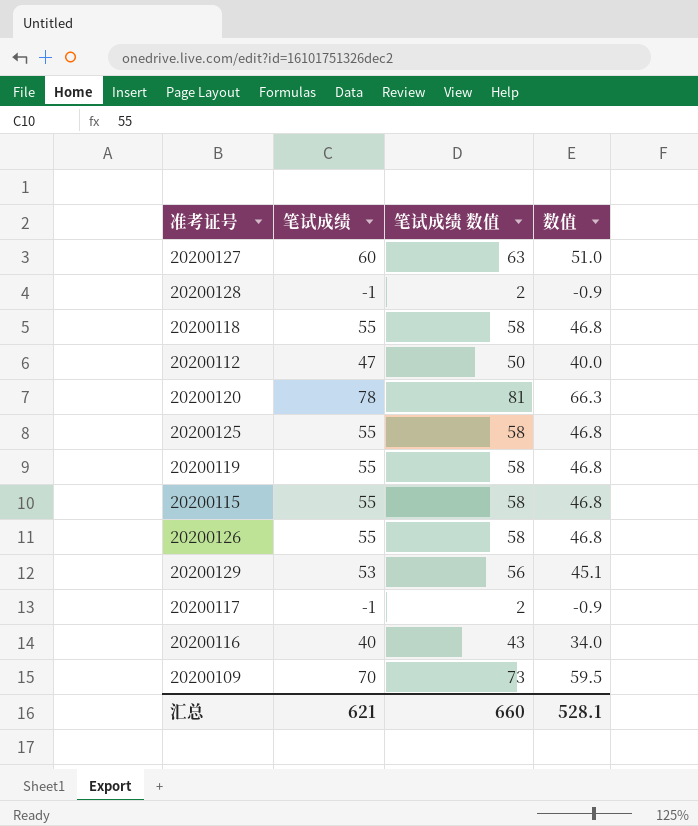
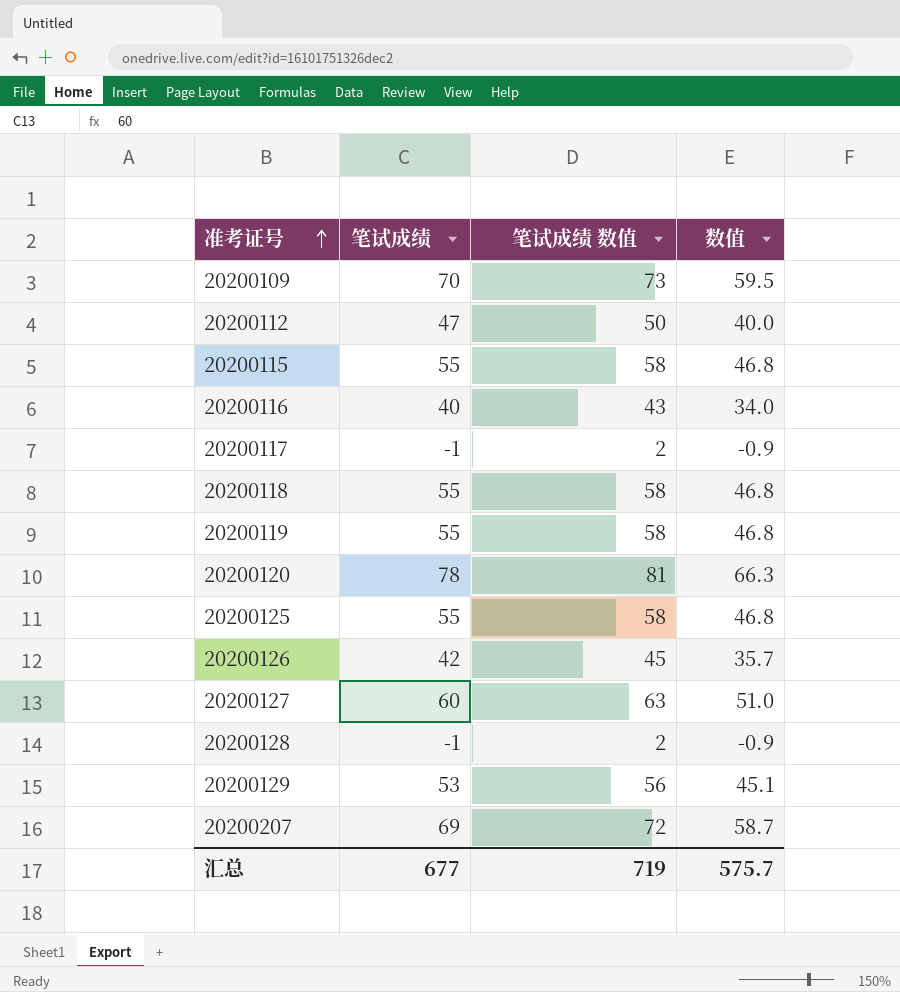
row order: none -> 准考证号 ascending
20200126 | 笔试成绩: 55 -> 42
20200126 | 笔试成绩 数值: 58 -> 45
20200126 | 数值: 46.8 -> 35.7
row 20200207: none -> 69 | 72 | 58.7
汇总 | 笔试成绩: 621 -> 677
汇总 | 笔试成绩 数值: 660 -> 719
汇总 | 数值: 528.1 -> 575.7

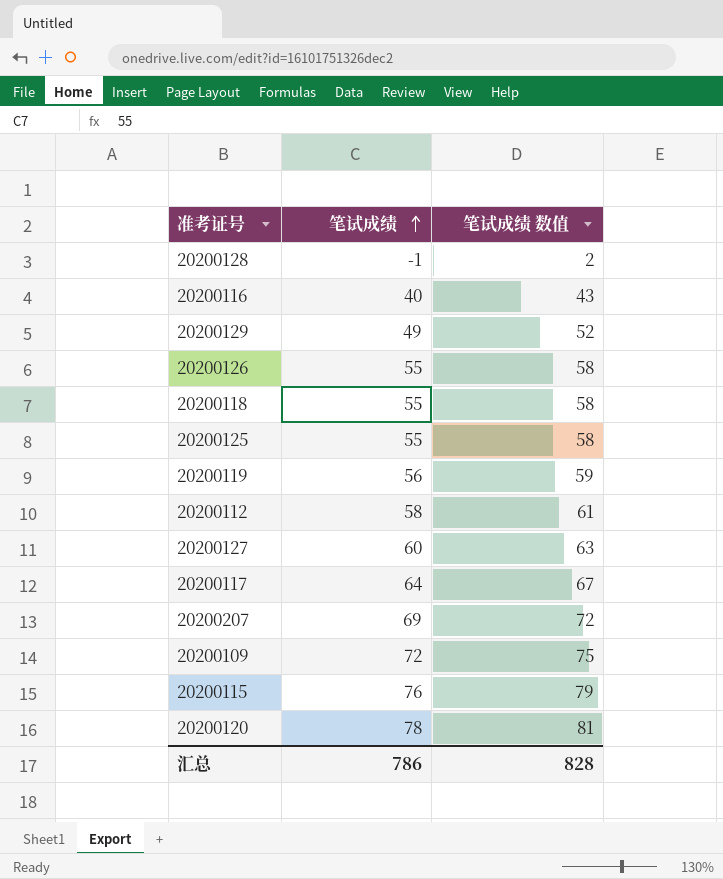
row order: 准考证号 ascending -> 笔试成绩 ascending
column 数值 | formula: [笔试成绩] * 0.85 -> none
20200129 | 笔试成绩: 53 -> 49
20200129 | 笔试成绩 数值: 56 -> 52
20200126 | 笔试成绩: 42 -> 55
20200126 | 笔试成绩 数值: 45 -> 58
20200119 | 笔试成绩: 55 -> 56
20200119 | 笔试成绩 数值: 58 -> 59
20200112 | 笔试成绩: 47 -> 58
20200112 | 笔试成绩 数值: 50 -> 61
20200117 | 笔试成绩: -1 -> 64
20200117 | 笔试成绩 数值: 2 -> 67
20200109 | 笔试成绩: 70 -> 72
20200109 | 笔试成绩 数值: 73 -> 75
20200115 | 笔试成绩: 55 -> 76
20200115 | 笔试成绩 数值: 58 -> 79
汇总 | 笔试成绩: 677 -> 786
汇总 | 笔试成绩 数值: 719 -> 828

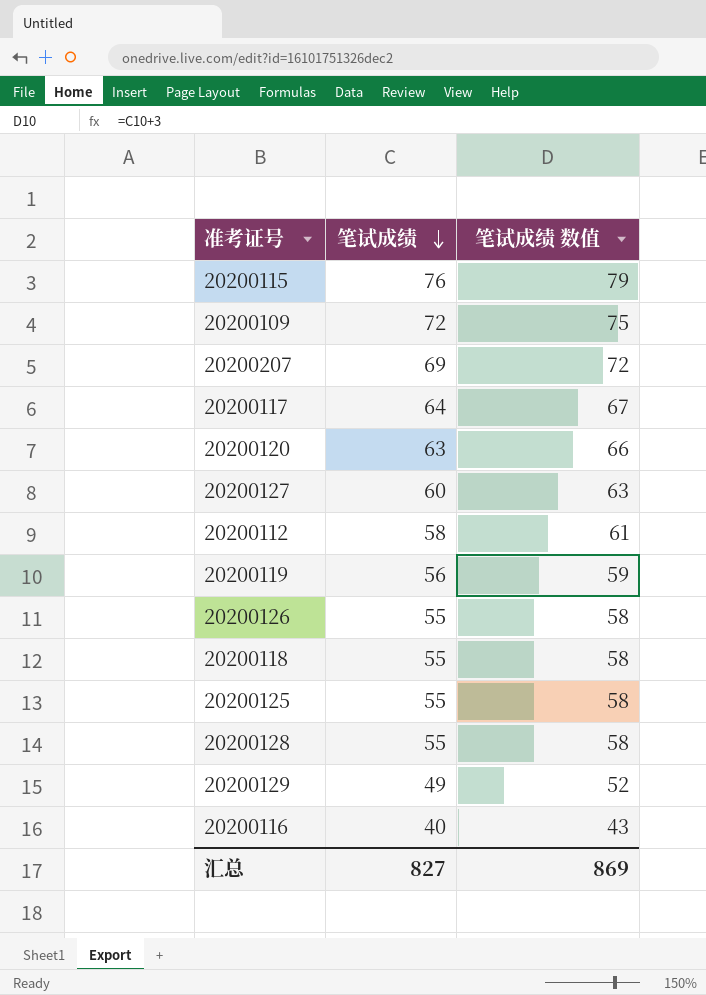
row order: 笔试成绩 ascending -> 笔试成绩 descending
20200120 | 笔试成绩: 78 -> 63
20200120 | 笔试成绩 数值: 81 -> 66
20200128 | 笔试成绩: -1 -> 55
20200128 | 笔试成绩 数值: 2 -> 58
汇总 | 笔试成绩: 786 -> 827
汇总 | 笔试成绩 数值: 828 -> 869

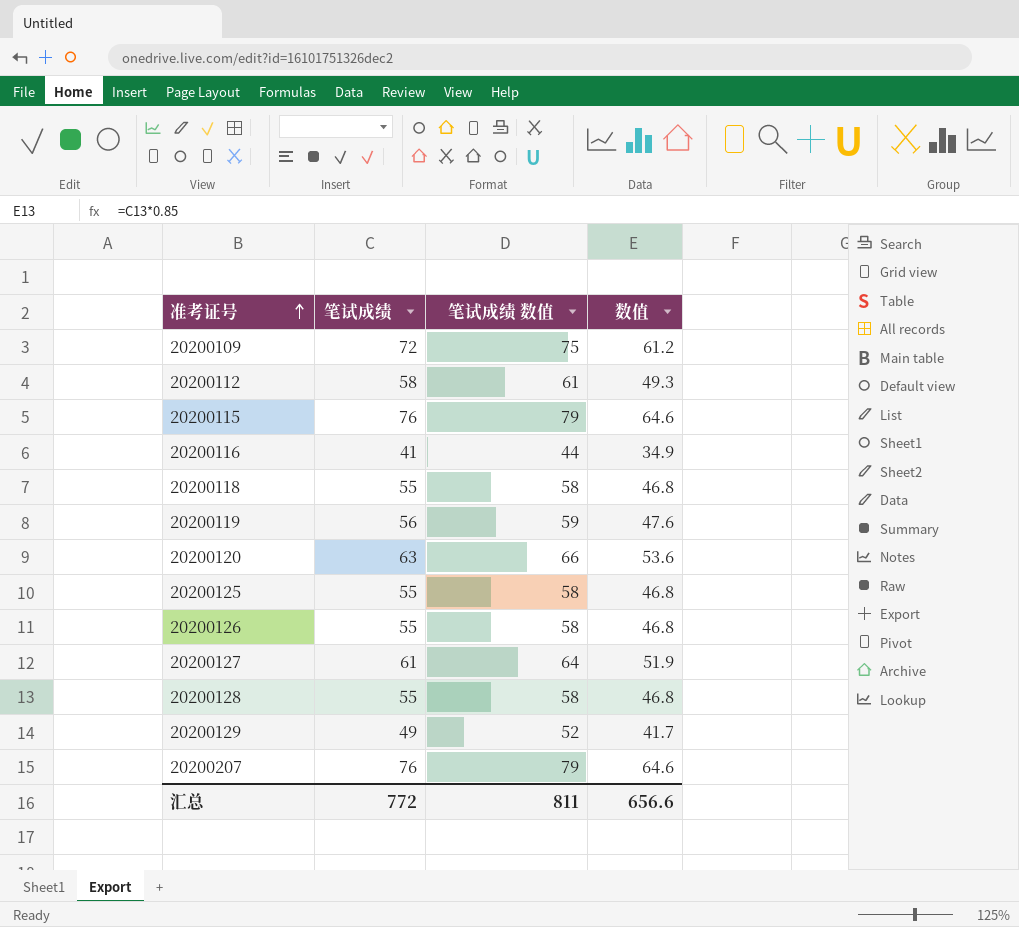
row order: 笔试成绩 descending -> 准考证号 ascending
column 数值 | formula: none -> [笔试成绩] * 0.85
row 20200117: 64 | 67 -> none
20200116 | 笔试成绩: 40 -> 41
20200116 | 笔试成绩 数值: 43 -> 44
20200127 | 笔试成绩: 60 -> 61
20200127 | 笔试成绩 数值: 63 -> 64
20200207 | 笔试成绩: 69 -> 76
20200207 | 笔试成绩 数值: 72 -> 79
汇总 | 笔试成绩: 827 -> 772
汇总 | 笔试成绩 数值: 869 -> 811

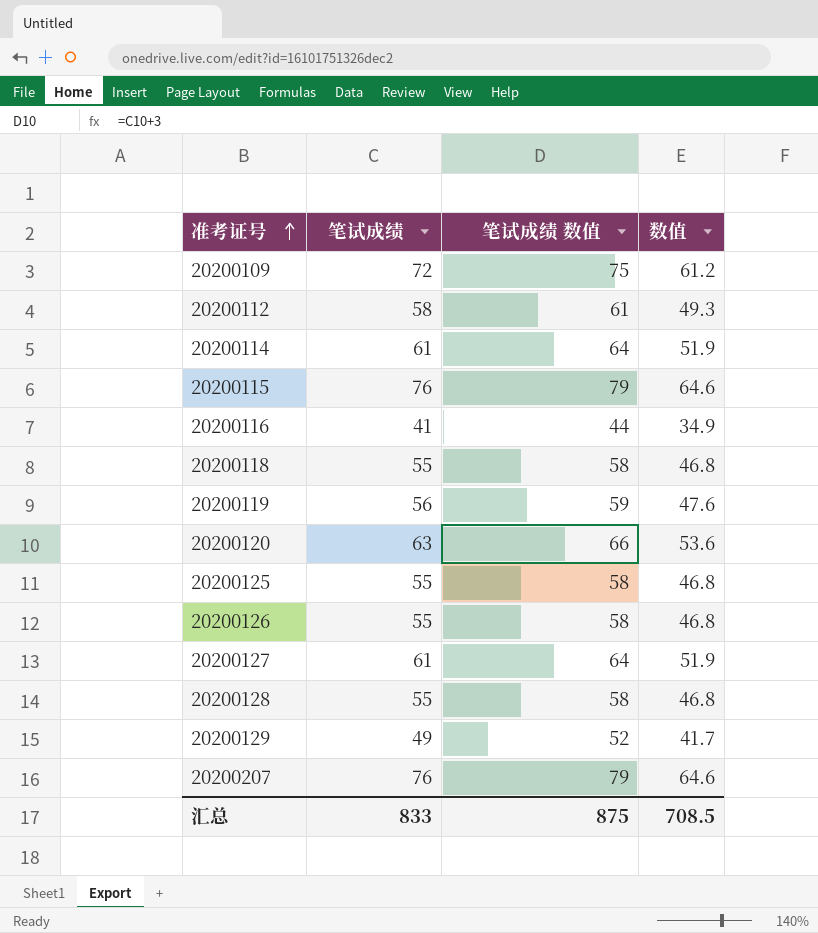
row 20200114: none -> 61 | 64 | 51.9
汇总 | 笔试成绩: 772 -> 833
汇总 | 笔试成绩 数值: 811 -> 875
汇总 | 数值: 656.6 -> 708.5

